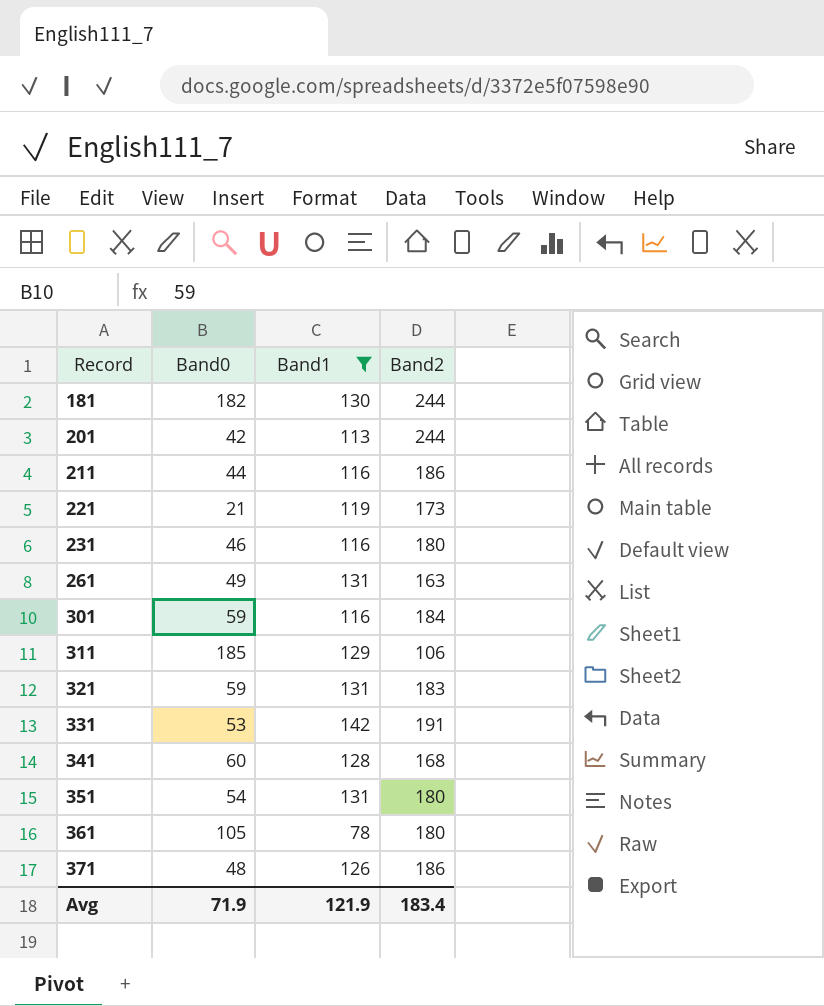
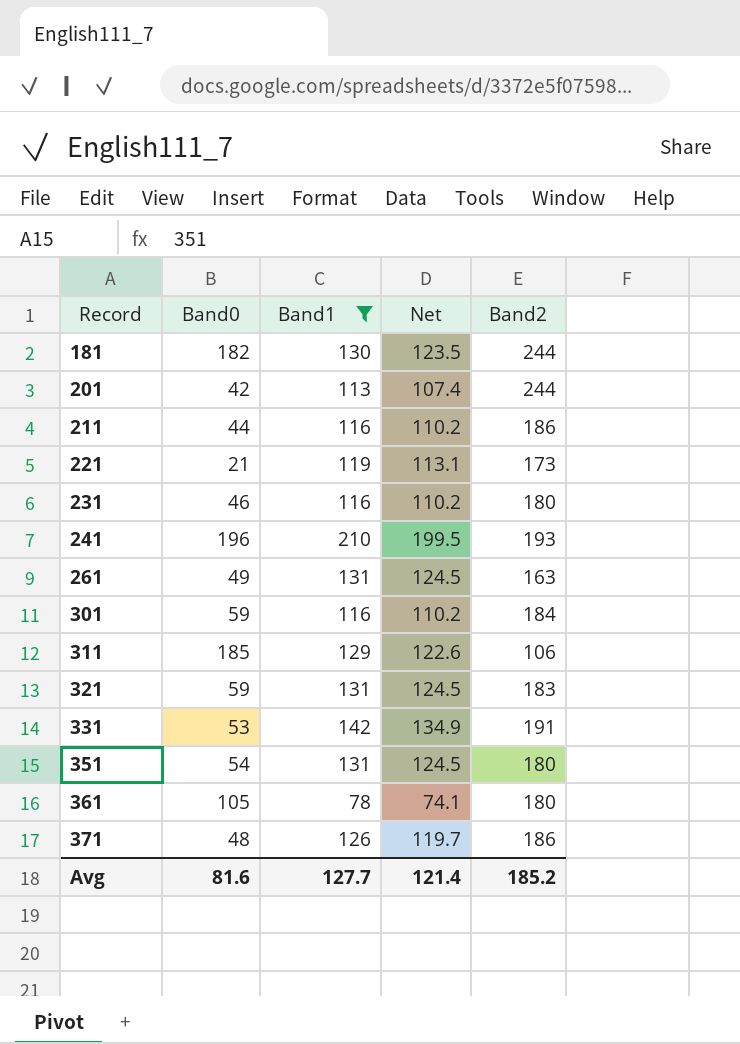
column Net | formula: none -> [Band1] * 0.95
row 341: 60 | 128 | 168 -> none
row 241: none -> 196 | 210 | 199.5 | 193
Avg | Band0: 71.9 -> 81.6
Avg | Band1: 121.9 -> 127.7
Avg | Band2: 183.4 -> 185.2

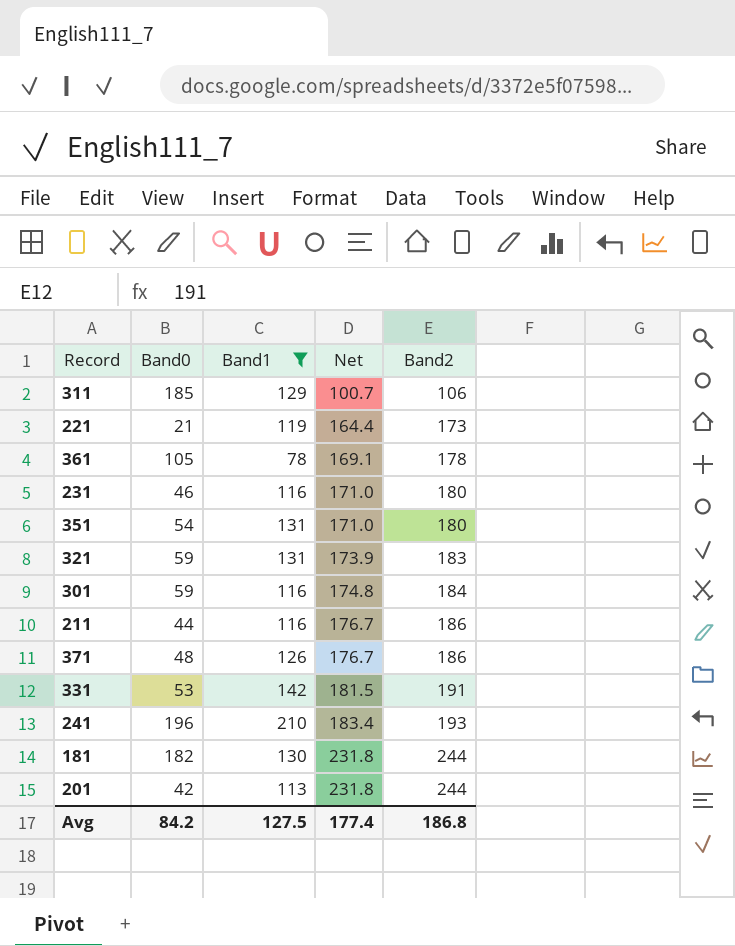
row order: Record ascending -> Net ascending
column Net | formula: [Band1] * 0.95 -> [Band2] * 0.95
row 261: 49 | 131 | 124.5 | 163 -> none
361 | Band2: 180 -> 178
Avg | Band0: 81.6 -> 84.2
Avg | Band1: 127.7 -> 127.5
Avg | Net: 121.4 -> 177.4
Avg | Band2: 185.2 -> 186.8

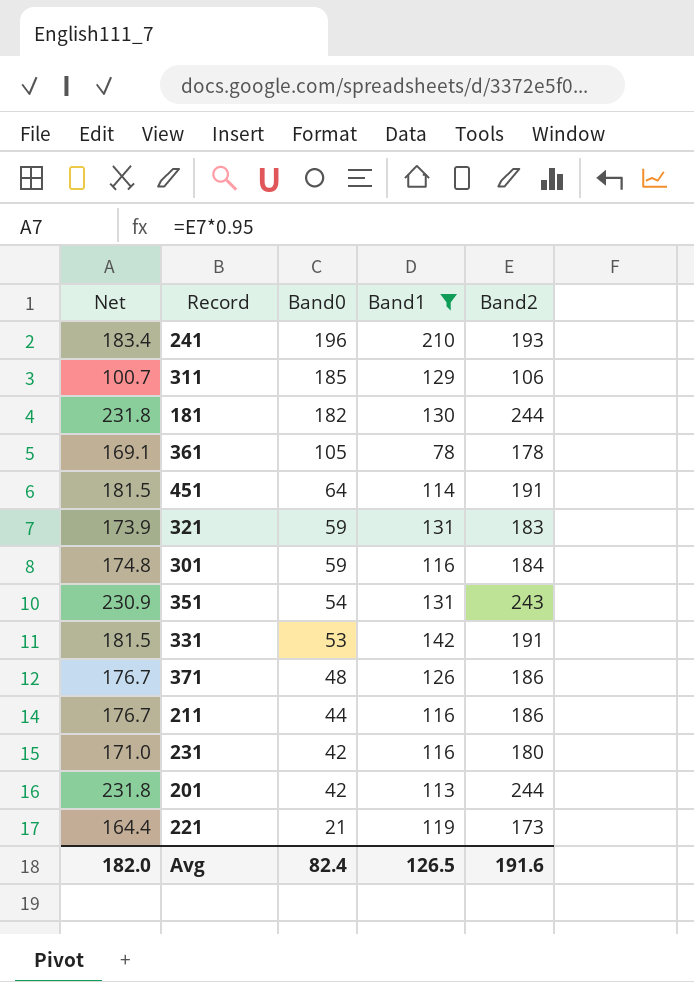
row order: Net ascending -> Band0 descending
column Net | position: 4 -> 1
row 451: none -> 181.5 | 64 | 114 | 191
351 | Net: 171.0 -> 230.9
351 | Band2: 180 -> 243
231 | Band0: 46 -> 42
Avg | Net: 177.4 -> 182.0
Avg | Band0: 84.2 -> 82.4
Avg | Band1: 127.5 -> 126.5
Avg | Band2: 186.8 -> 191.6

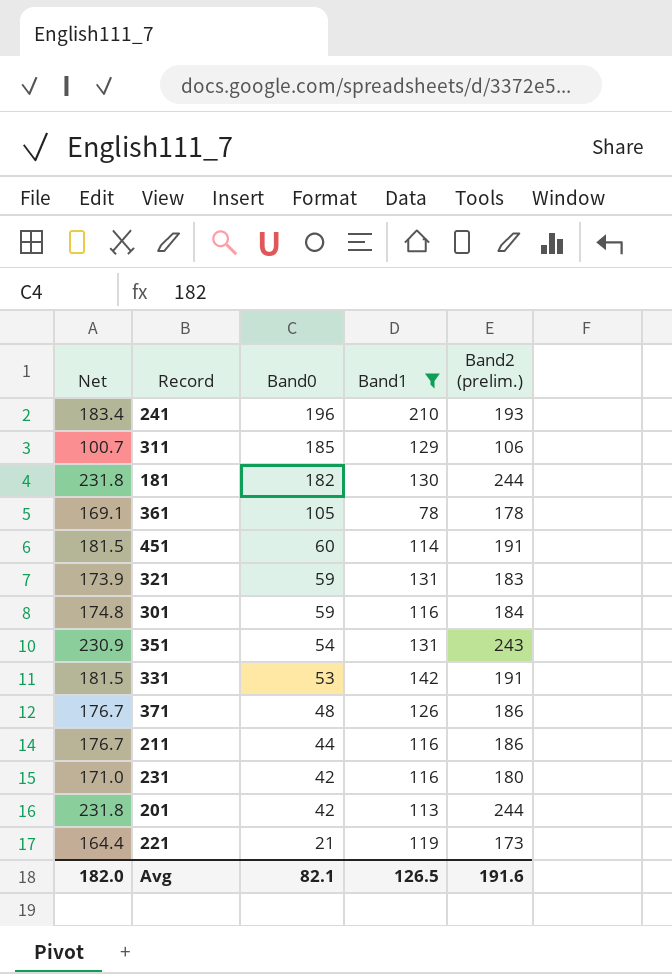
column name: Band2 -> Band2 (prelim.)
451 | Band0: 64 -> 60
Avg | Band0: 82.4 -> 82.1

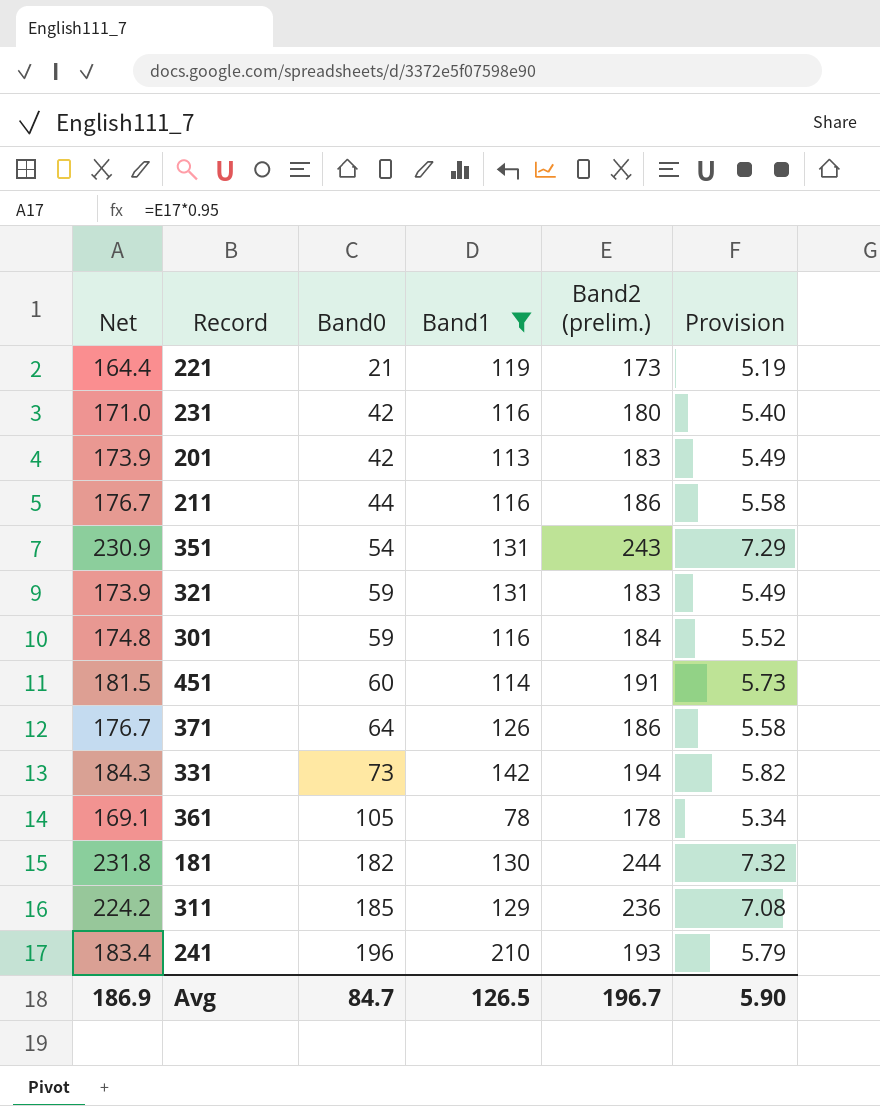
row order: Band0 descending -> Band0 ascending
column Provision | formula: none -> [Band2 (prelim.)] * 0.03
201 | Net: 231.8 -> 173.9
201 | Band2 (prelim.): 244 -> 183
371 | Band0: 48 -> 64
331 | Net: 181.5 -> 184.3
331 | Band0: 53 -> 73
331 | Band2 (prelim.): 191 -> 194
311 | Net: 100.7 -> 224.2
311 | Band2 (prelim.): 106 -> 236
Avg | Net: 182.0 -> 186.9
Avg | Band0: 82.1 -> 84.7
Avg | Band2 (prelim.): 191.6 -> 196.7

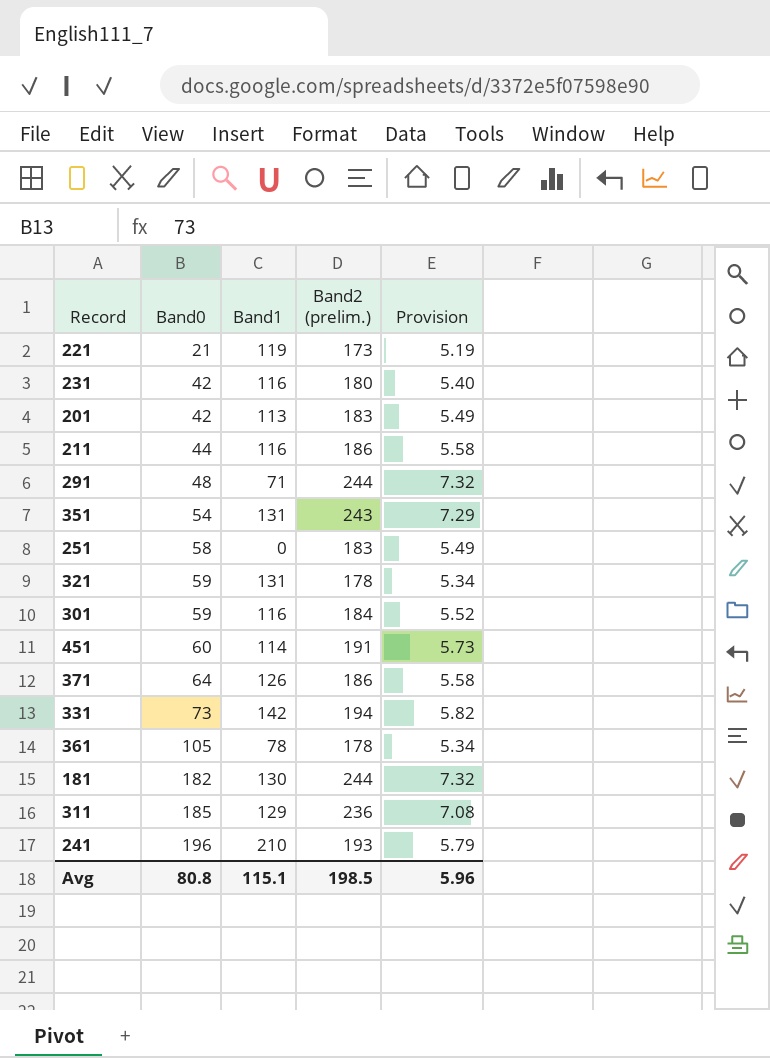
filter: Band1 >= 78 -> none
column Net | formula: [Band2 (prelim.)] * 0.95 -> none
321 | Band2 (prelim.): 183 -> 178
321 | Provision: 5.49 -> 5.34
Avg | Band0: 84.7 -> 80.8
Avg | Band1: 126.5 -> 115.1
Avg | Band2 (prelim.): 196.7 -> 198.5
Avg | Provision: 5.90 -> 5.96

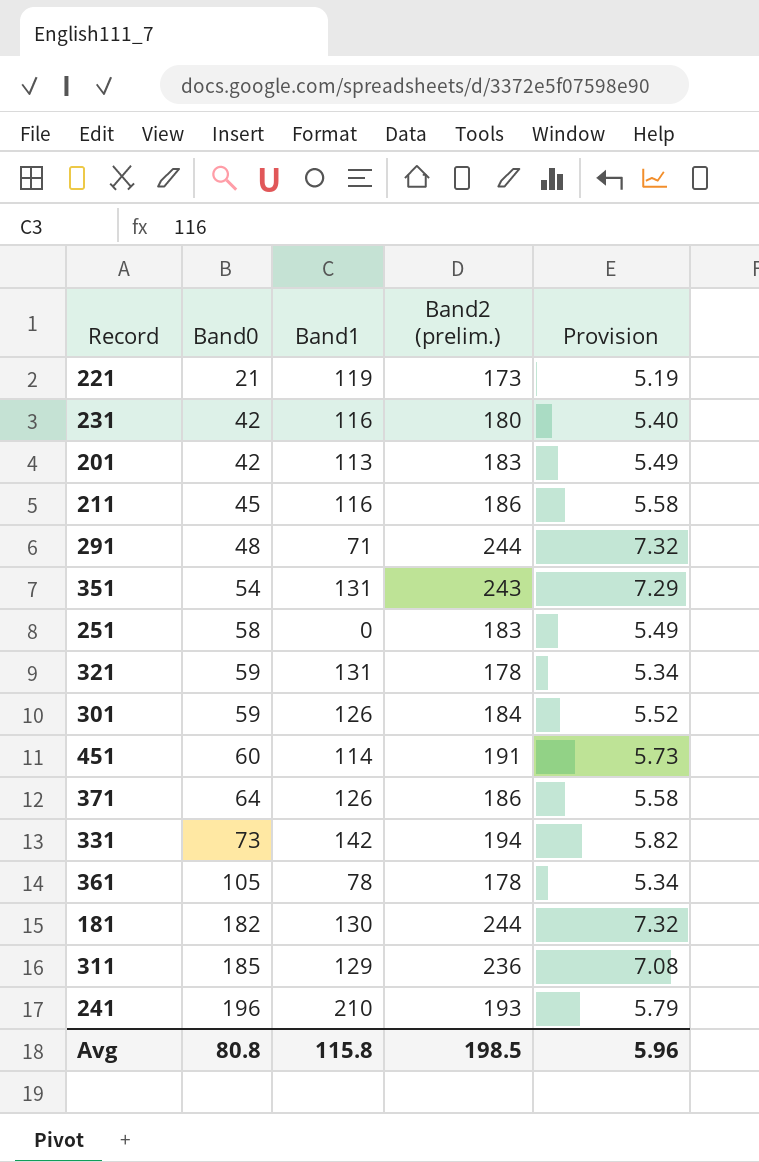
211 | Band0: 44 -> 45
301 | Band1: 116 -> 126
Avg | Band1: 115.1 -> 115.8

